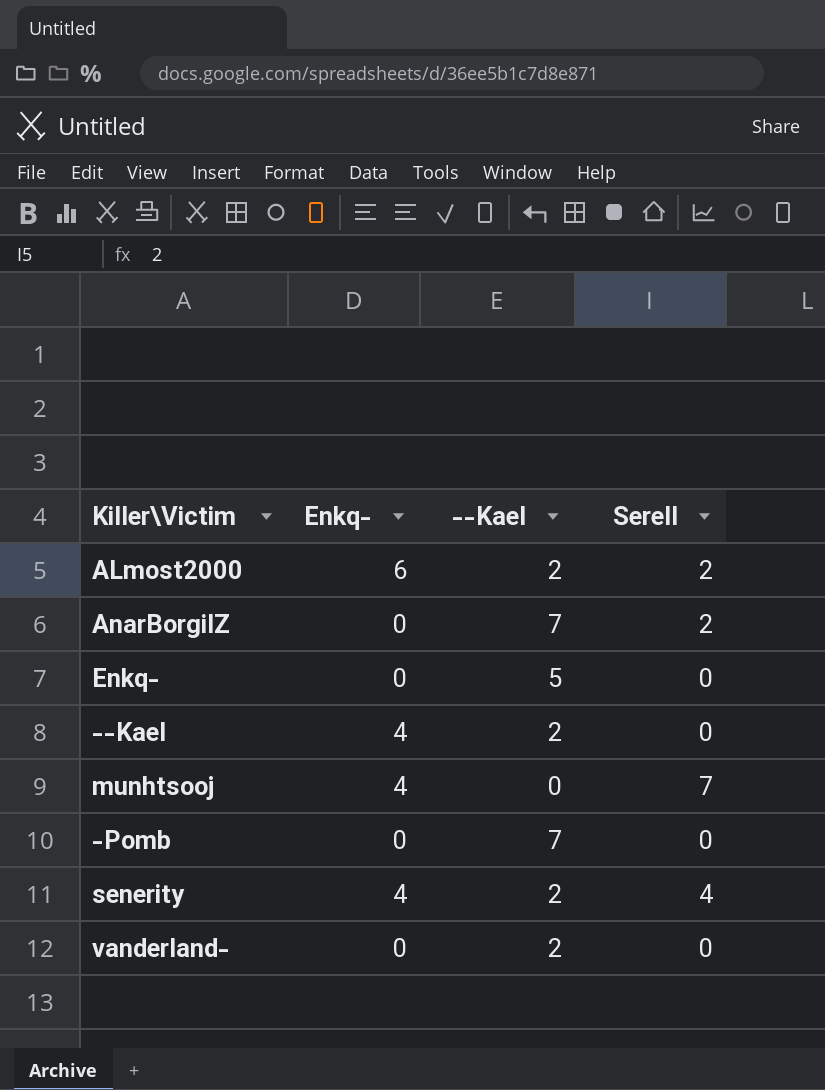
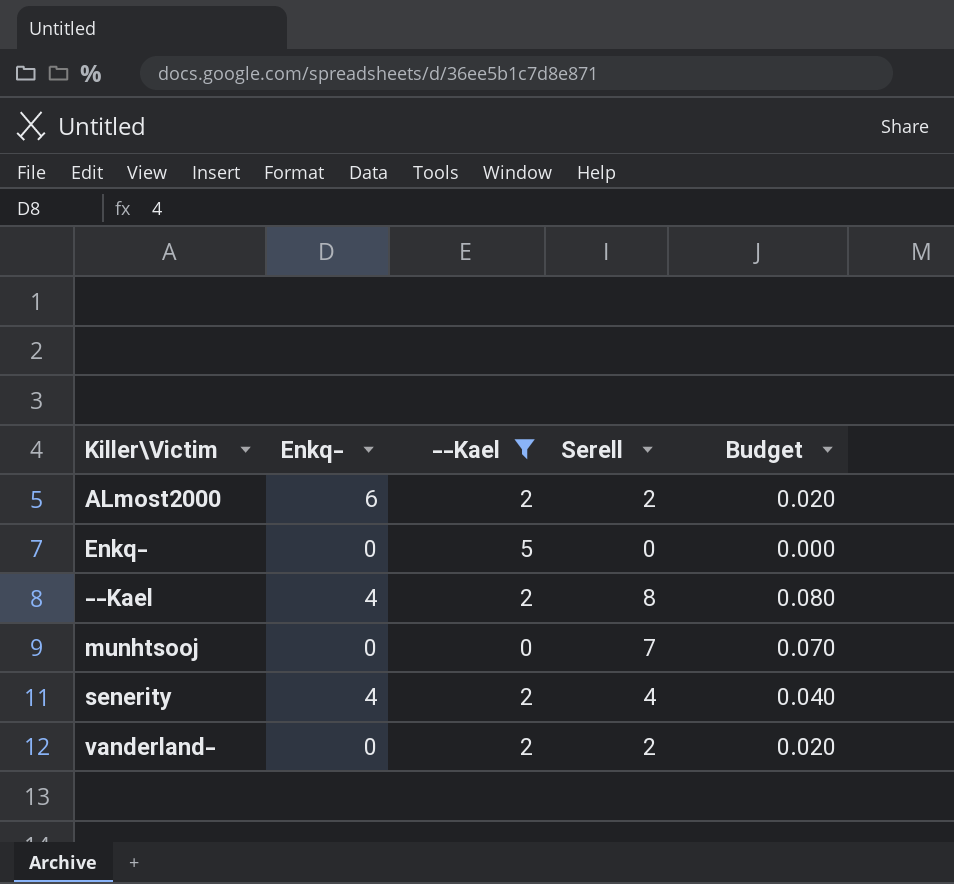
filter: none -> --Kael != 7
column Budget | formula: none -> [Serell] * 0.01
--Kael | Serell: 0 -> 8
munhtsooj | Enkq-: 4 -> 0
vanderland- | Serell: 0 -> 2

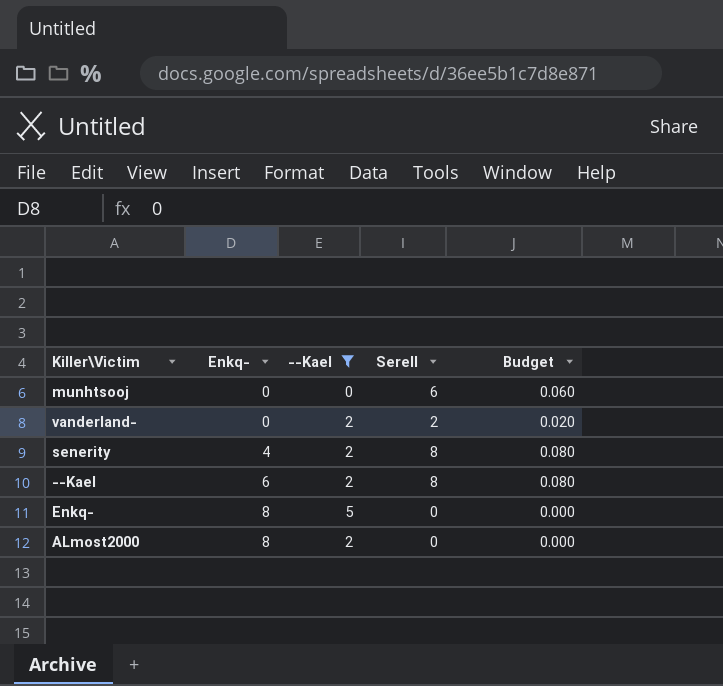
row order: none -> Enkq- ascending
munhtsooj | Serell: 7 -> 6
munhtsooj | Budget: 0.070 -> 0.060
senerity | Serell: 4 -> 8
senerity | Budget: 0.040 -> 0.080
--Kael | Enkq-: 4 -> 6
Enkq- | Enkq-: 0 -> 8
ALmost2000 | Enkq-: 6 -> 8
ALmost2000 | Serell: 2 -> 0
ALmost2000 | Budget: 0.020 -> 0.000

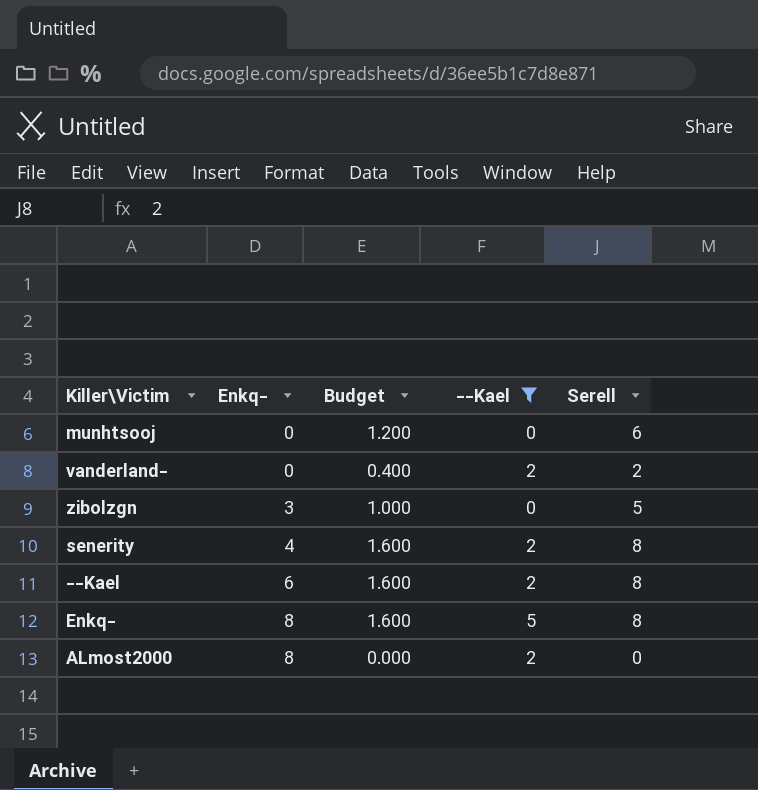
column Budget | formula: [Serell] * 0.01 -> [Serell] * 0.2
column Budget | position: 5 -> 3
row zibolzgn: none -> 3 | 1.000 | 0 | 5
Enkq- | Serell: 0 -> 8

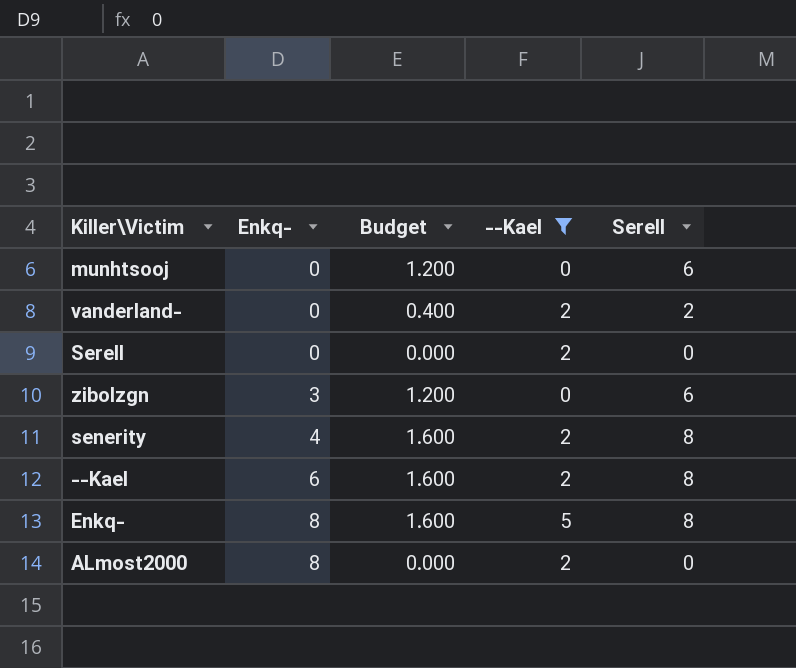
row Serell: none -> 0 | 0.000 | 2 | 0
zibolzgn | Budget: 1.000 -> 1.200
zibolzgn | Serell: 5 -> 6

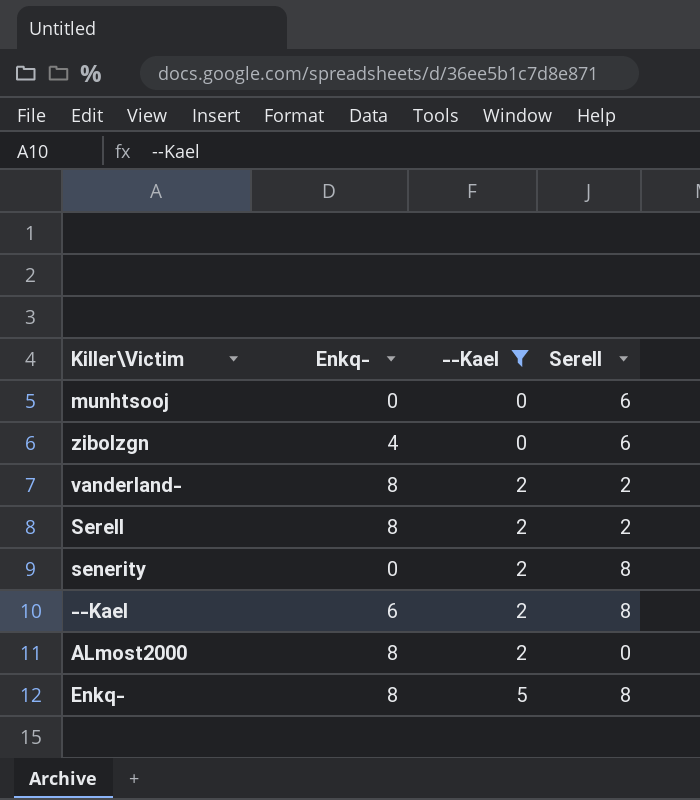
row order: Enkq- ascending -> --Kael ascending
column Budget | formula: [Serell] * 0.2 -> none
zibolzgn | Enkq-: 3 -> 4
vanderland- | Enkq-: 0 -> 8
Serell | Enkq-: 0 -> 8
Serell | Serell: 0 -> 2
senerity | Enkq-: 4 -> 0

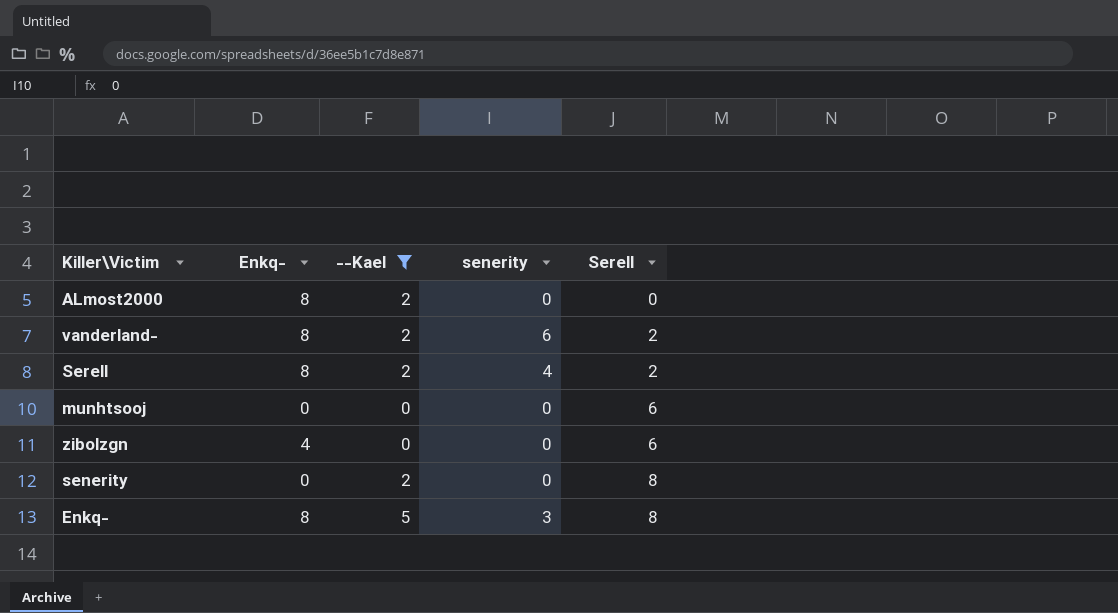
row order: --Kael ascending -> Serell ascending
column senerity | position: none -> 4
row --Kael: 6 | 2 | 8 -> none

